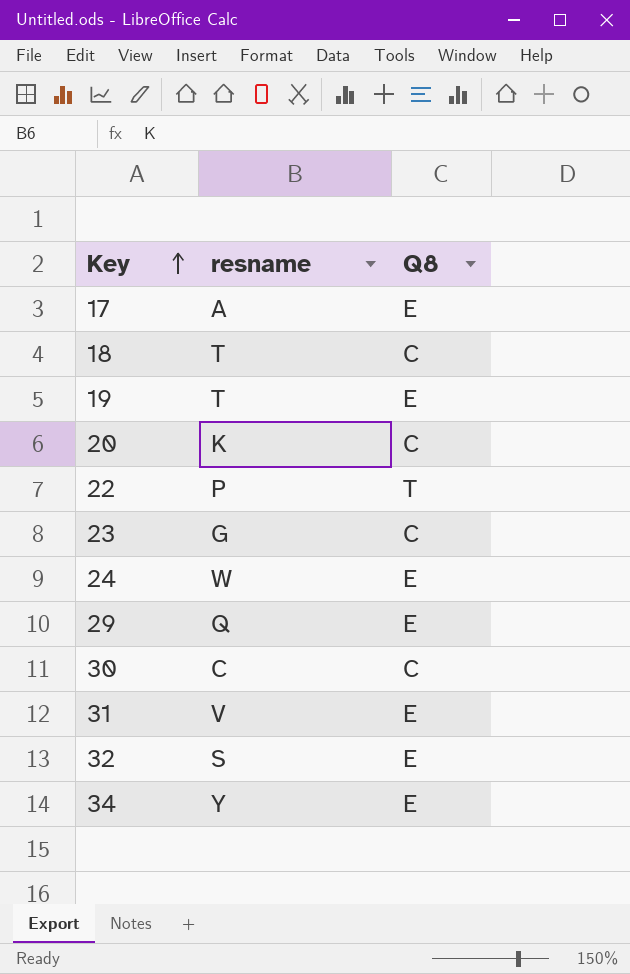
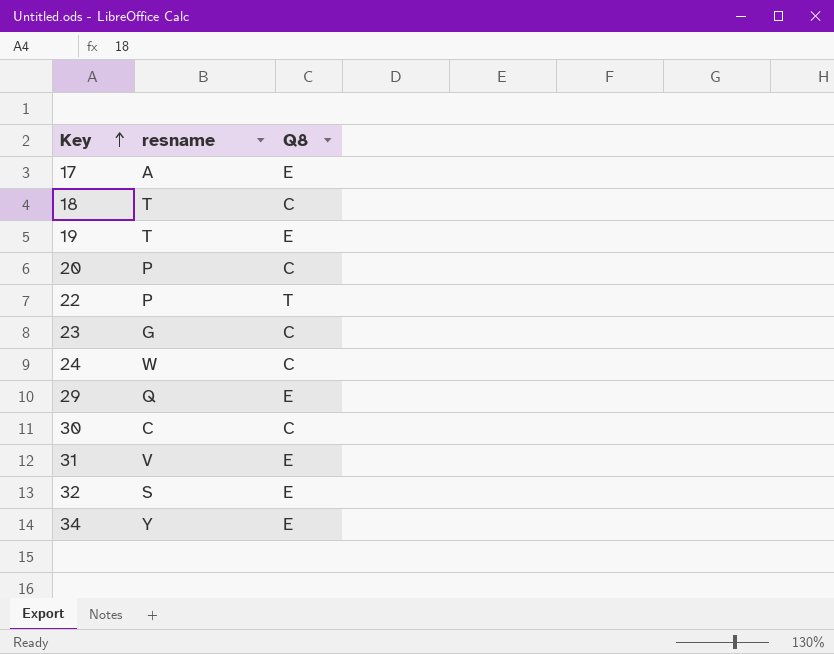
20 | resname: K -> P
24 | Q8: E -> C

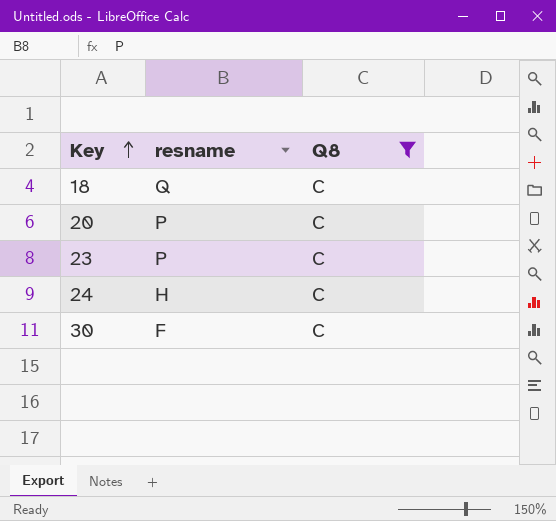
filter: none -> Q8 = C
18 | resname: T -> Q
23 | resname: G -> P
24 | resname: W -> H
30 | resname: C -> F

